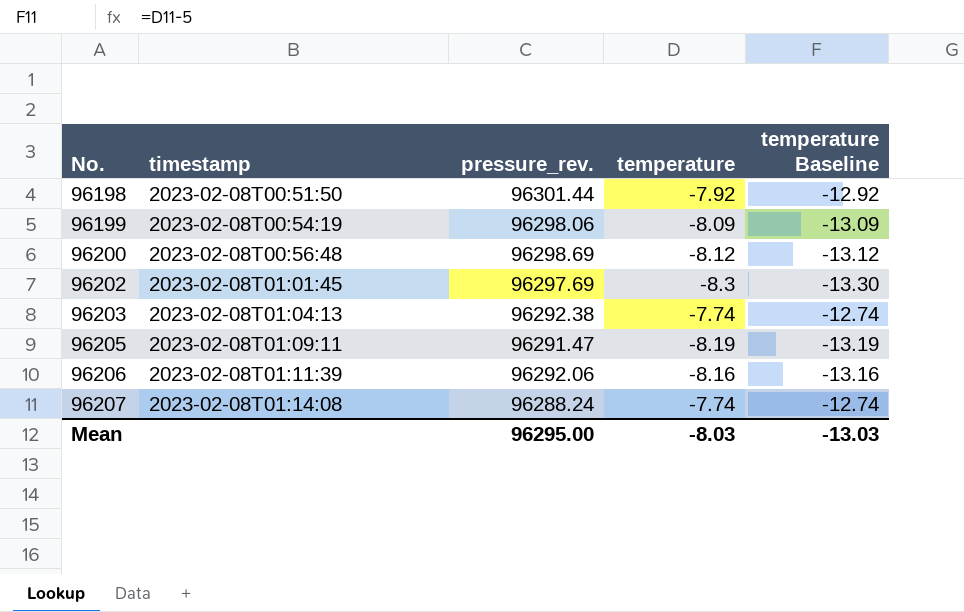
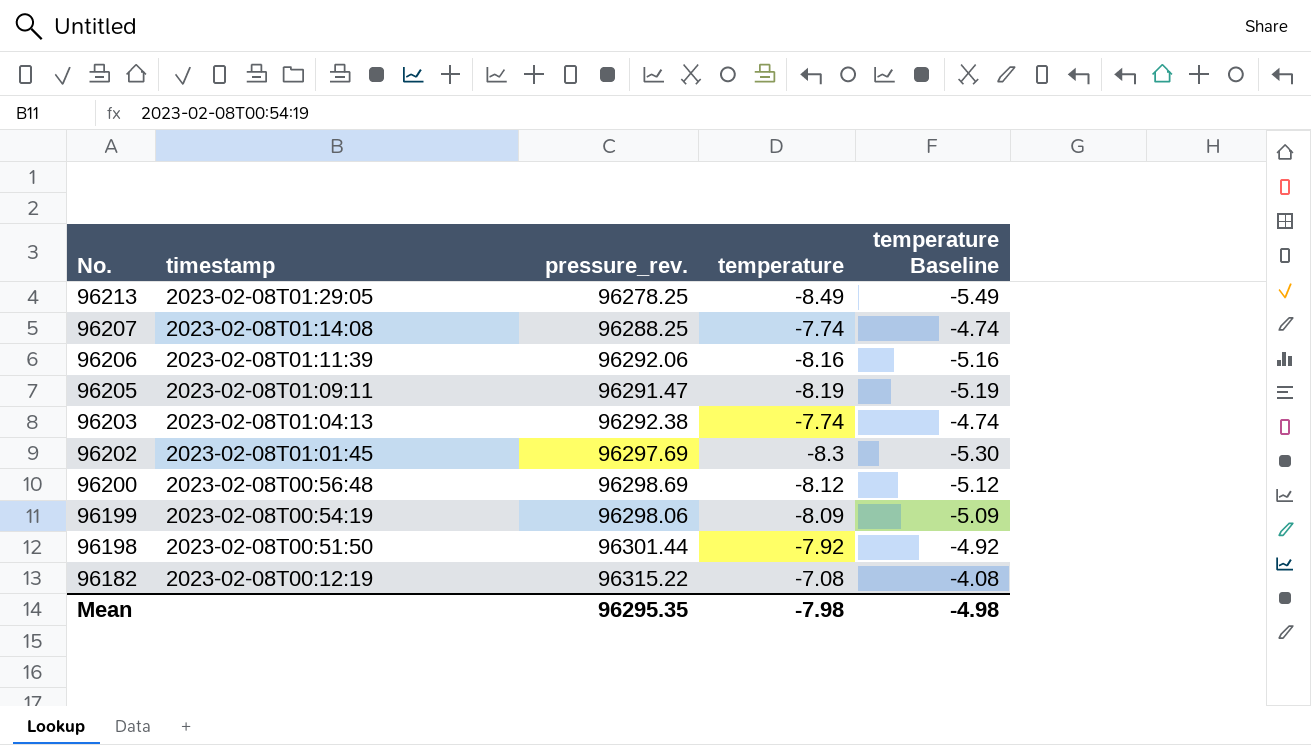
row order: No. ascending -> No. descending
column temperature Baseline | formula: [temperature] - 5 -> [temperature] + 3
row 96213: none -> 2023-02-08T01:29:05 | 96278.25 | -8.49 | -5.49
96207 | pressure_rev.: 96288.24 -> 96288.25
row 96182: none -> 2023-02-08T00:12:19 | 96315.22 | -7.08 | -4.08
Mean | pressure_rev.: 96295.00 -> 96295.35
Mean | temperature: -8.03 -> -7.98
Mean | temperature Baseline: -13.03 -> -4.98

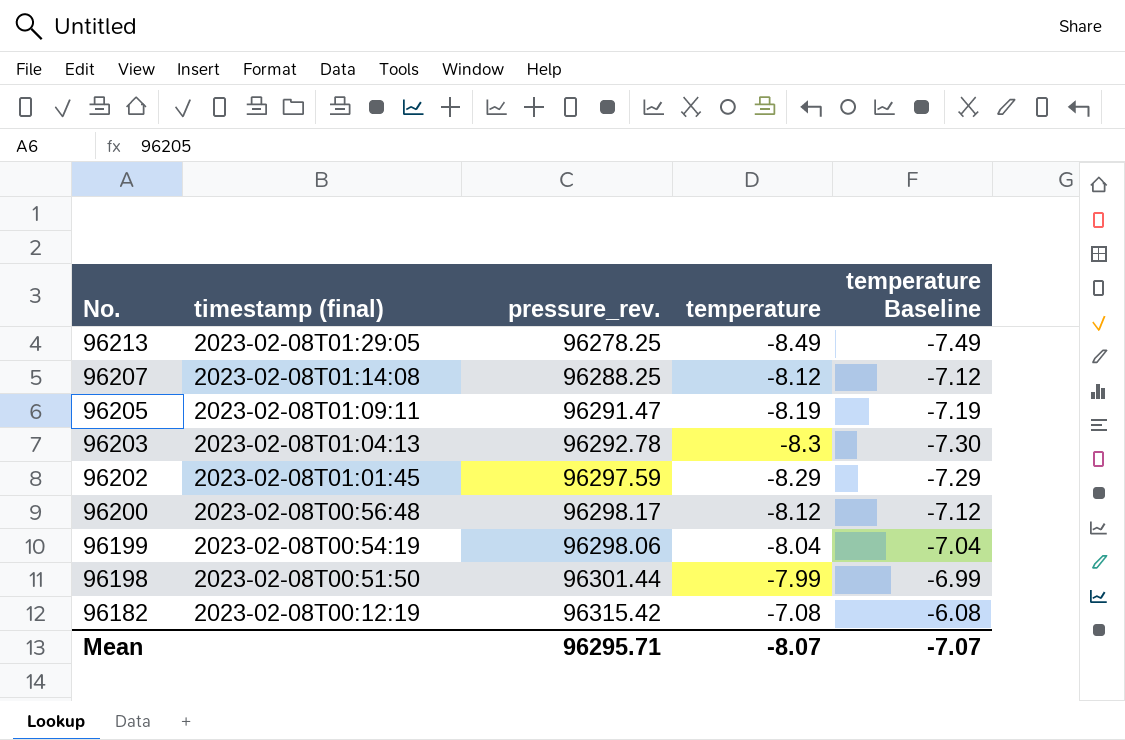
column name: timestamp -> timestamp (final)
column temperature Baseline | formula: [temperature] + 3 -> [temperature] + 1
row 96206: 2023-02-08T01:11:39 | 96292.06 | -8.16 | -5.16 -> none
96207 | temperature: -7.74 -> -8.12
96203 | pressure_rev.: 96292.38 -> 96292.78
96203 | temperature: -7.74 -> -8.3
96202 | pressure_rev.: 96297.69 -> 96297.59
96202 | temperature: -8.3 -> -8.29
96200 | pressure_rev.: 96298.69 -> 96298.17
96199 | temperature: -8.09 -> -8.04
96198 | temperature: -7.92 -> -7.99
96182 | pressure_rev.: 96315.22 -> 96315.42
Mean | pressure_rev.: 96295.35 -> 96295.71
Mean | temperature: -7.98 -> -8.07
Mean | temperature Baseline: -4.98 -> -7.07

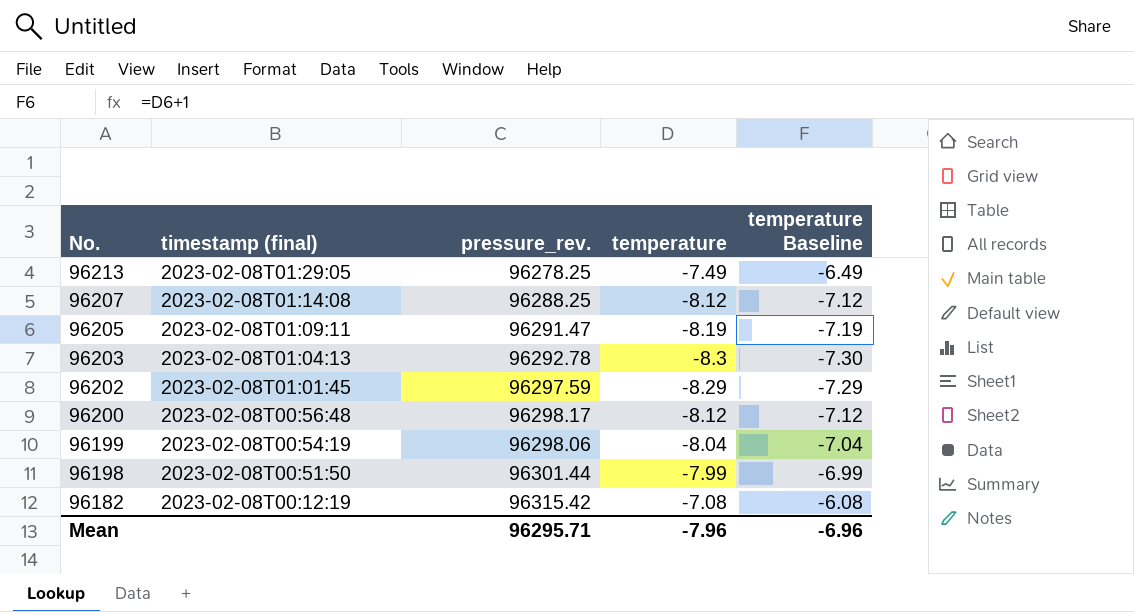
96213 | temperature: -8.49 -> -7.49
96213 | temperature Baseline: -7.49 -> -6.49
Mean | temperature: -8.07 -> -7.96
Mean | temperature Baseline: -7.07 -> -6.96

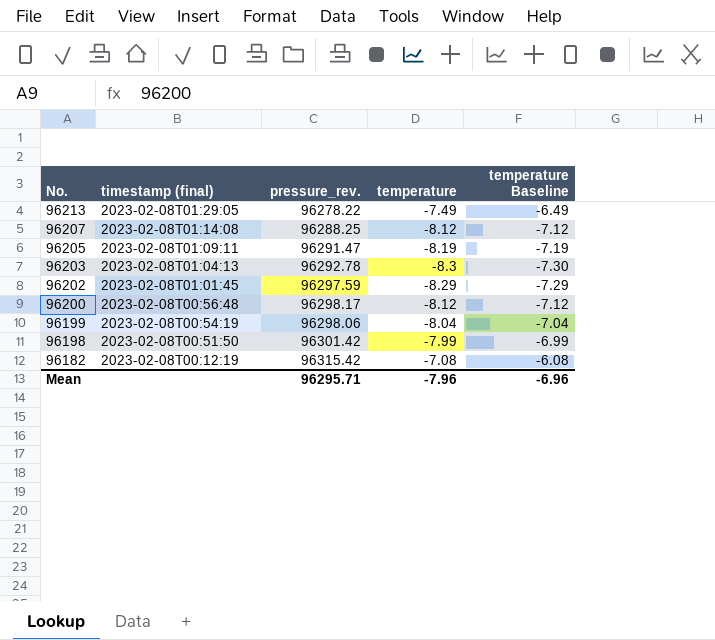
96213 | pressure_rev.: 96278.25 -> 96278.22
96198 | pressure_rev.: 96301.44 -> 96301.42

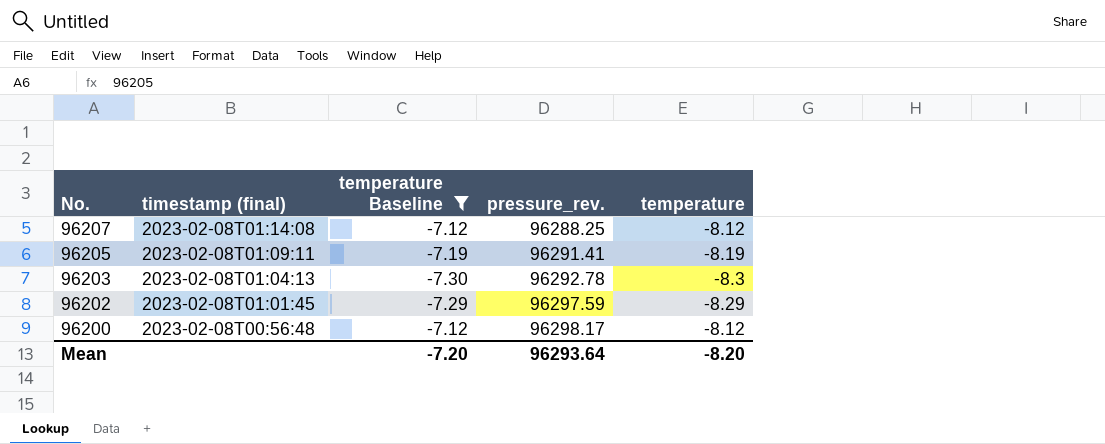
filter: none -> temperature Baseline <= -7.12
column temperature Baseline | position: 5 -> 3
96205 | pressure_rev.: 96291.47 -> 96291.41
Mean | temperature Baseline: -6.96 -> -7.20
Mean | pressure_rev.: 96295.71 -> 96293.64
Mean | temperature: -7.96 -> -8.20

